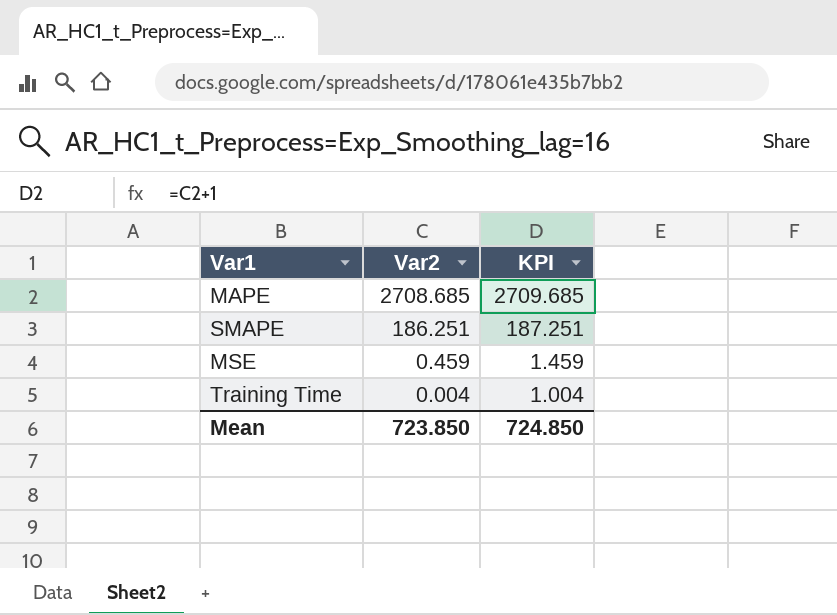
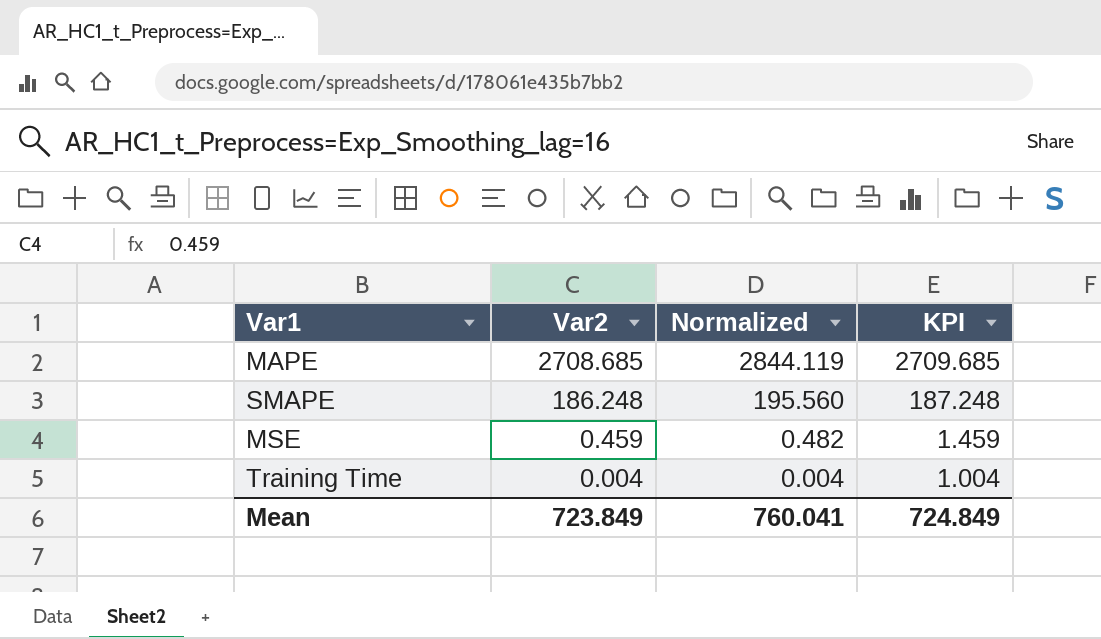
column Normalized | formula: none -> [Var2] * 1.05
SMAPE | Var2: 186.251 -> 186.248
SMAPE | KPI: 187.251 -> 187.248
Mean | Var2: 723.850 -> 723.849
Mean | KPI: 724.850 -> 724.849

